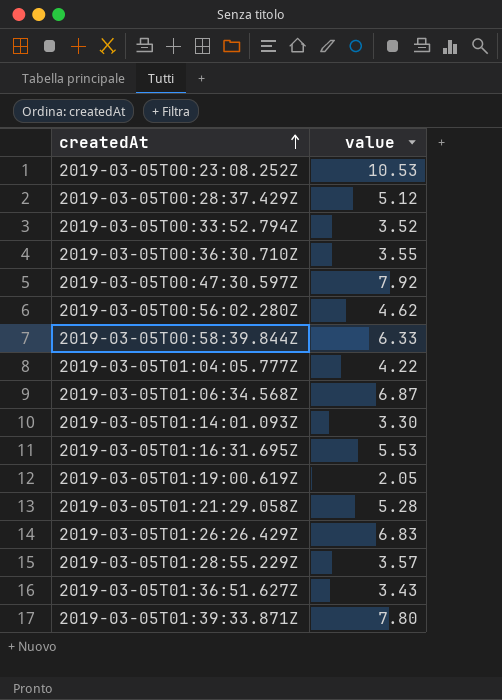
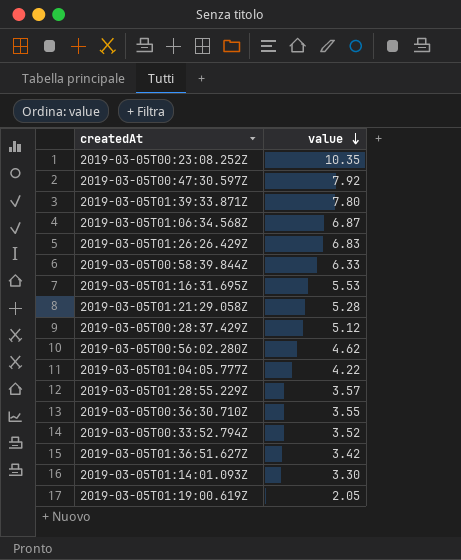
row order: createdAt ascending -> value descending
2019-03-05T00:23:08.252Z | value: 10.53 -> 10.35
2019-03-05T01:36:51.627Z | value: 3.43 -> 3.42

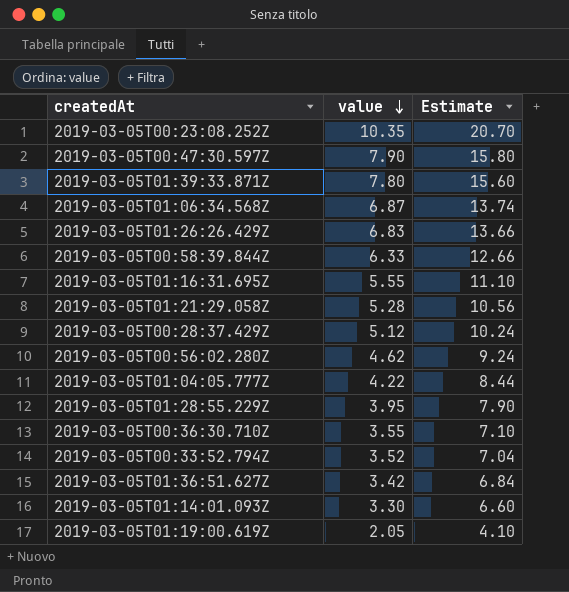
column Estimate | formula: none -> [value] * 2
2019-03-05T00:47:30.597Z | value: 7.92 -> 7.90
2019-03-05T01:16:31.695Z | value: 5.53 -> 5.55
2019-03-05T01:28:55.229Z | value: 3.57 -> 3.95

